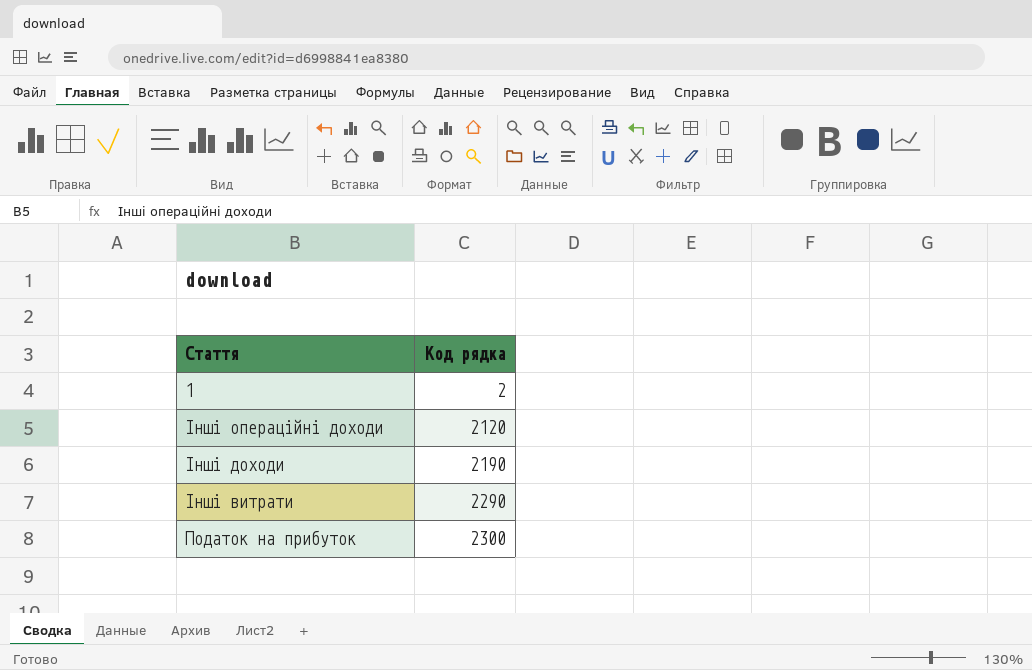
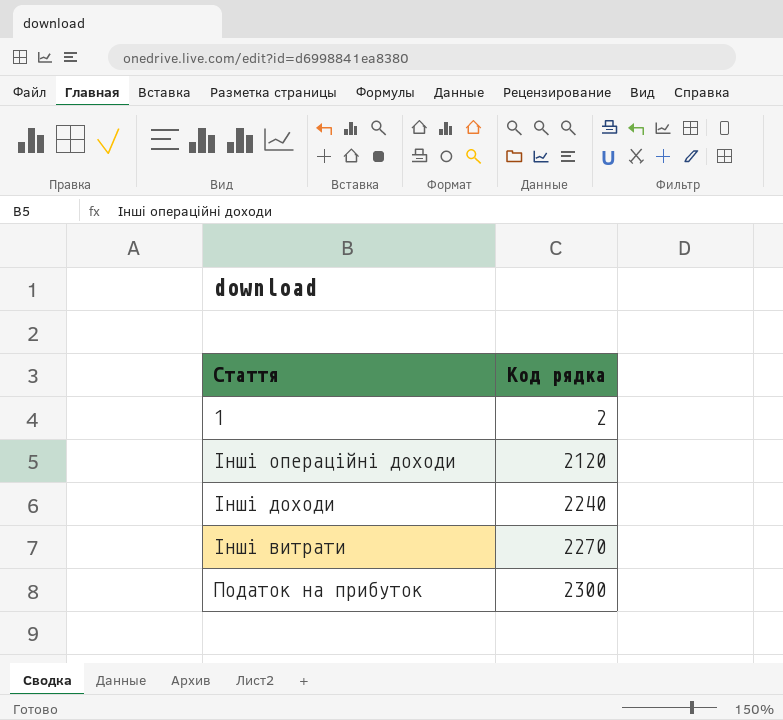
Інші доходи | Код рядка: 2190 -> 2240
Інші витрати | Код рядка: 2290 -> 2270

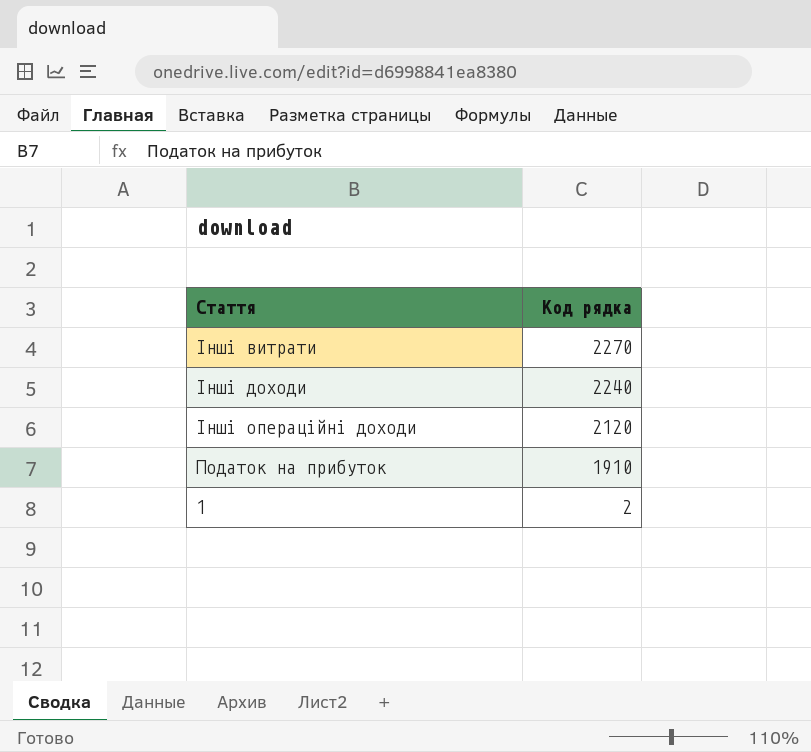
row order: Код рядка ascending -> Код рядка descending
Податок на прибуток | Код рядка: 2300 -> 1910

